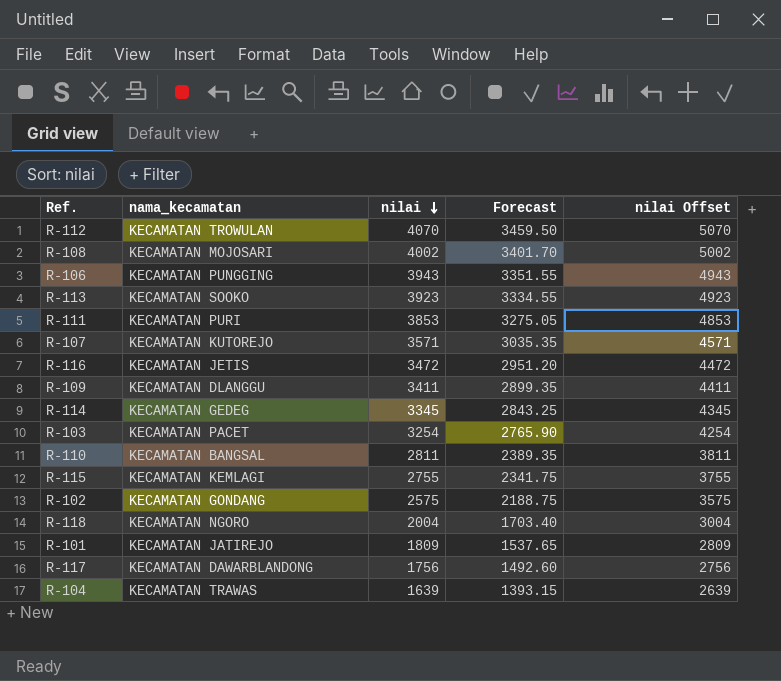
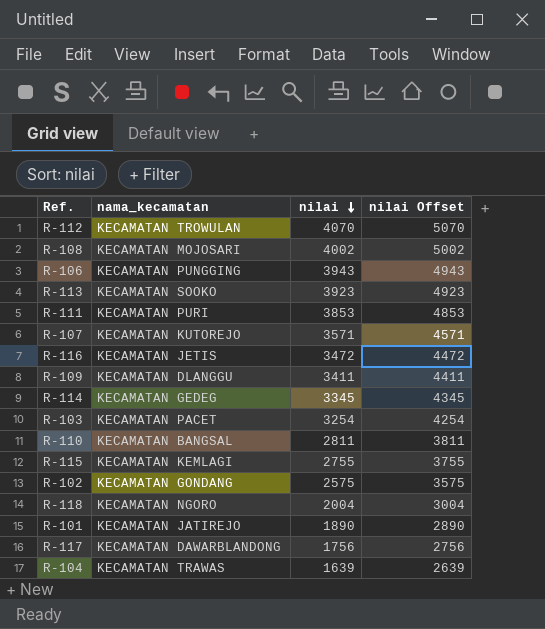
column Forecast | formula: [nilai] * 0.85 -> none
R-101 | nilai: 1809 -> 1890
R-101 | nilai Offset: 2809 -> 2890

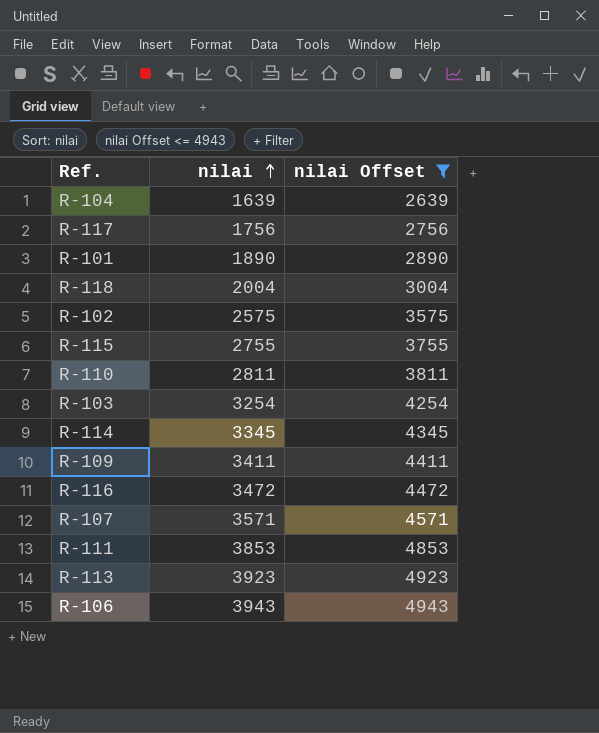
filter: none -> nilai Offset <= 4943
row order: nilai descending -> nilai ascending
column nama_kecamatan | position: 2 -> none

